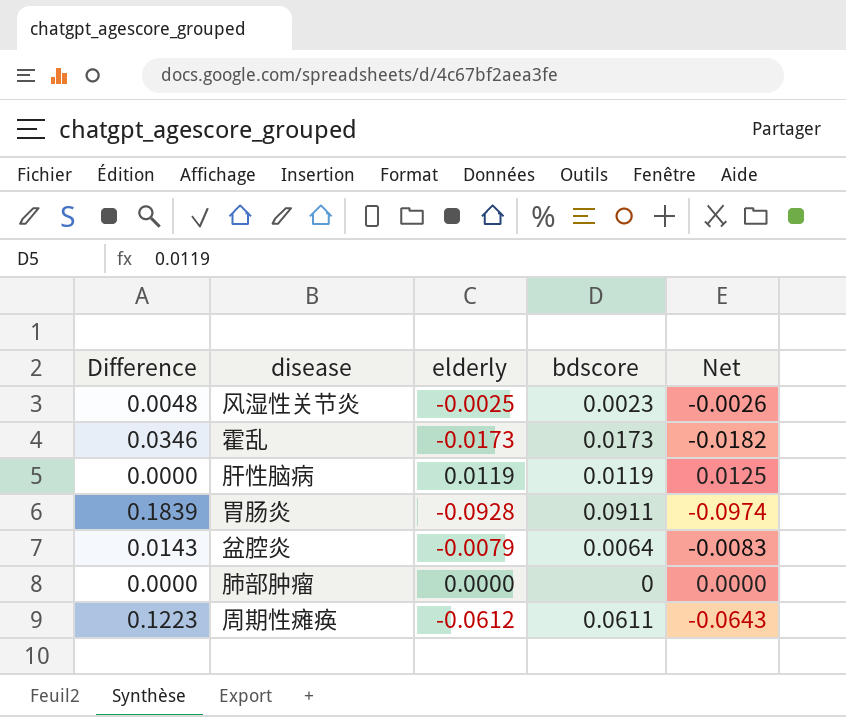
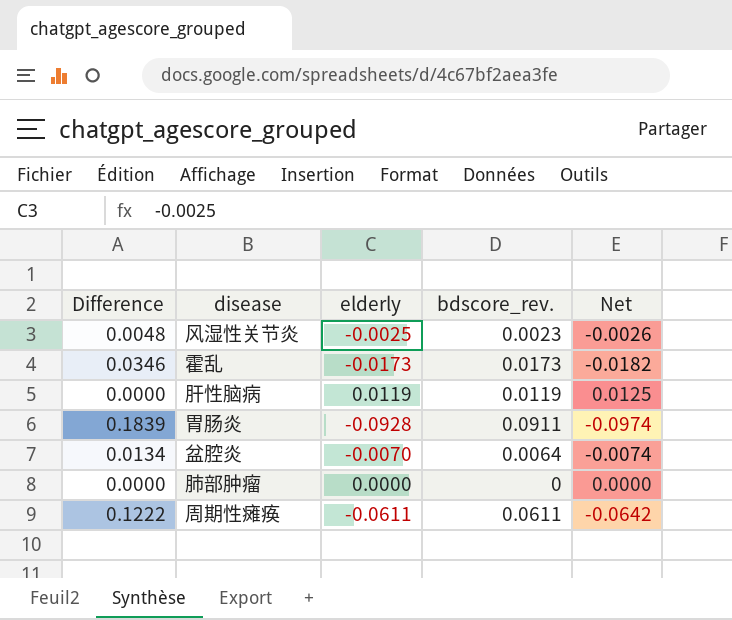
column name: bdscore -> bdscore_rev.
盆腔炎 | Difference: 0.0143 -> 0.0134
盆腔炎 | elderly: -0.0079 -> -0.0070
盆腔炎 | Net: -0.0083 -> -0.0074
周期性瘫痪 | Difference: 0.1223 -> 0.1222
周期性瘫痪 | elderly: -0.0612 -> -0.0611
周期性瘫痪 | Net: -0.0643 -> -0.0642

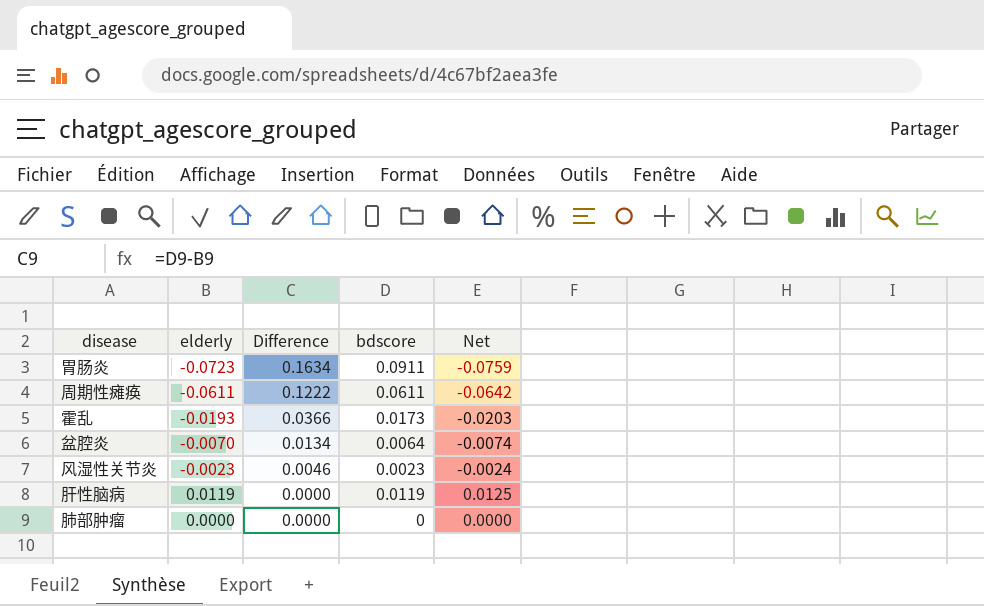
row order: none -> Difference descending
column Difference | position: 1 -> 3
column name: bdscore_rev. -> bdscore
胃肠炎 | elderly: -0.0928 -> -0.0723
胃肠炎 | Difference: 0.1839 -> 0.1634
胃肠炎 | Net: -0.0974 -> -0.0759
霍乱 | elderly: -0.0173 -> -0.0193
霍乱 | Difference: 0.0346 -> 0.0366
霍乱 | Net: -0.0182 -> -0.0203
风湿性关节炎 | elderly: -0.0025 -> -0.0023
风湿性关节炎 | Difference: 0.0048 -> 0.0046
风湿性关节炎 | Net: -0.0026 -> -0.0024

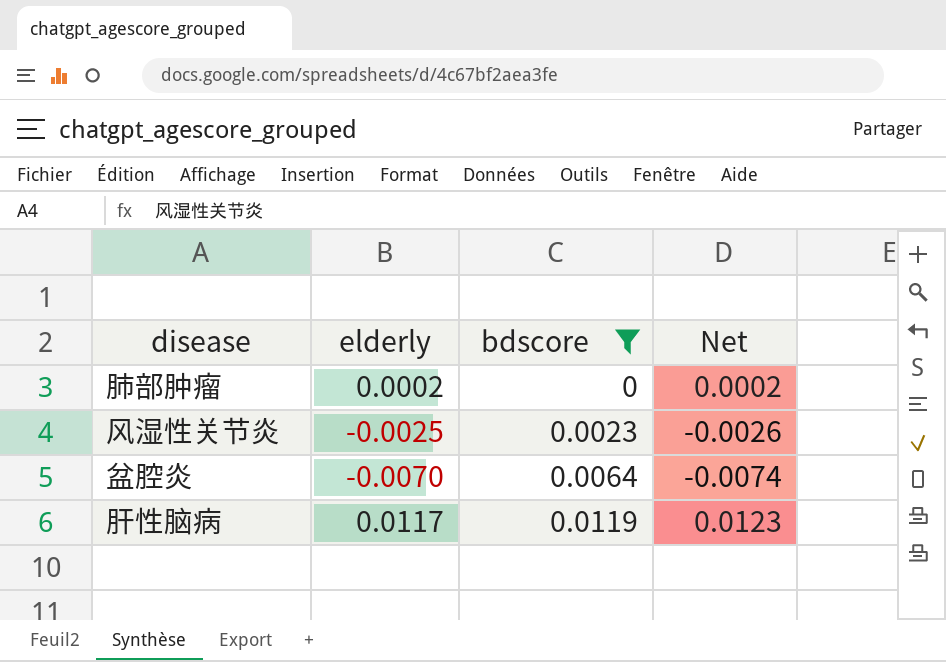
filter: none -> bdscore <= 0.0119
row order: Difference descending -> bdscore ascending
column Difference | formula: [bdscore] - [elderly] -> none
肺部肿瘤 | elderly: 0.0000 -> 0.0002
肺部肿瘤 | Net: 0.0000 -> 0.0002
风湿性关节炎 | elderly: -0.0023 -> -0.0025
风湿性关节炎 | Net: -0.0024 -> -0.0026
肝性脑病 | elderly: 0.0119 -> 0.0117
肝性脑病 | Net: 0.0125 -> 0.0123

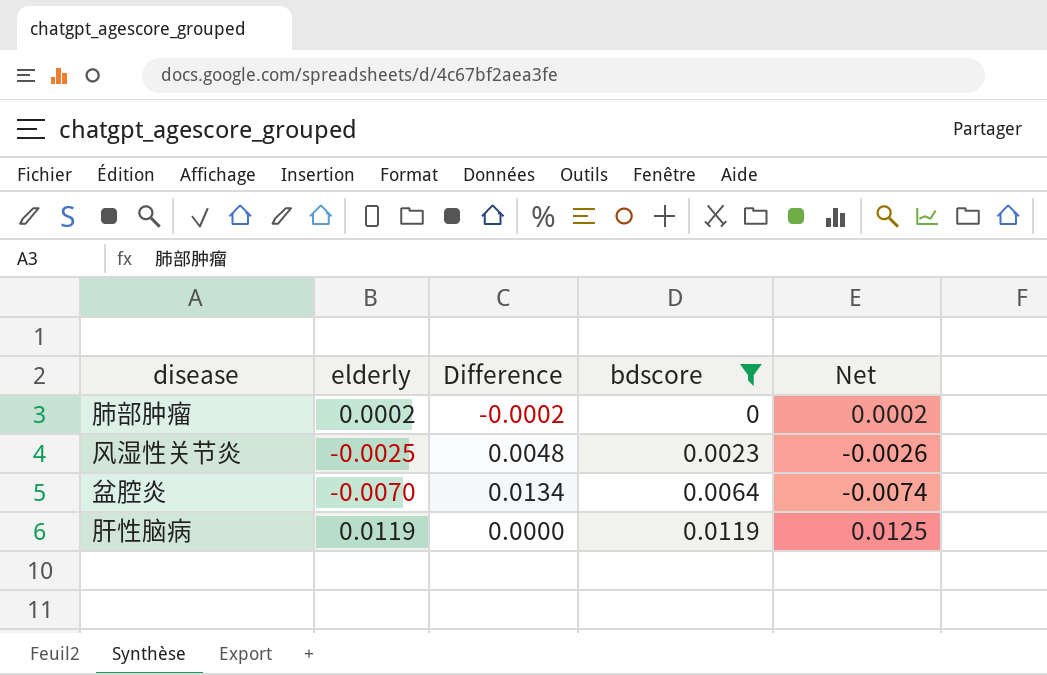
column Difference | formula: none -> [bdscore] - [elderly]
肝性脑病 | elderly: 0.0117 -> 0.0119
肝性脑病 | Net: 0.0123 -> 0.0125

